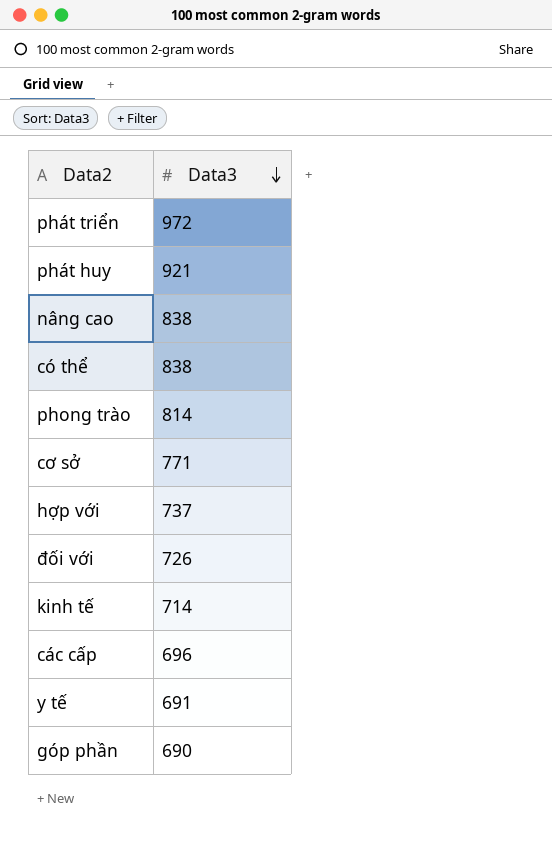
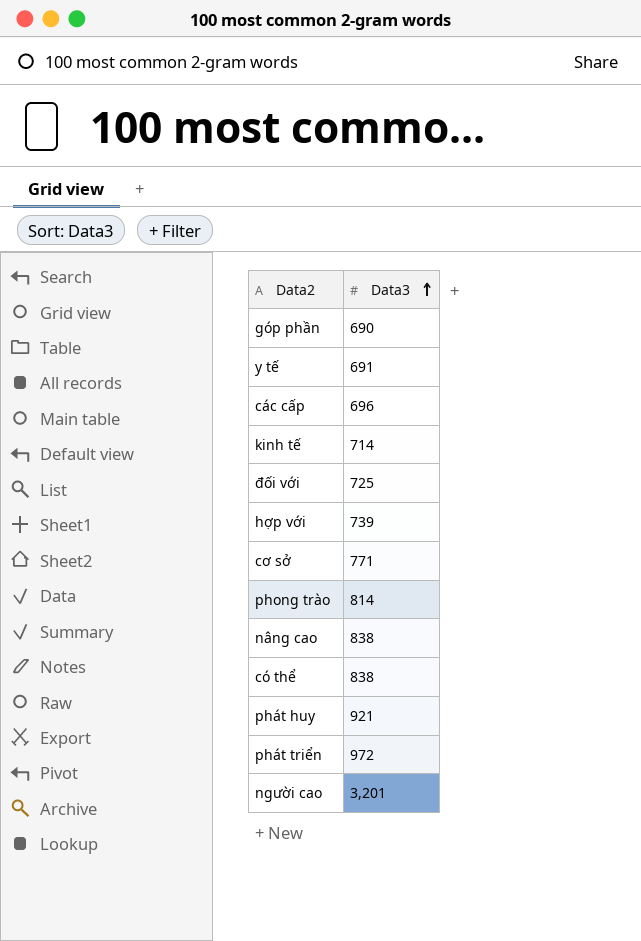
row order: Data3 descending -> Data3 ascending
đối với | Data3: 726 -> 725
hợp với | Data3: 737 -> 739
row người cao: none -> 3,201

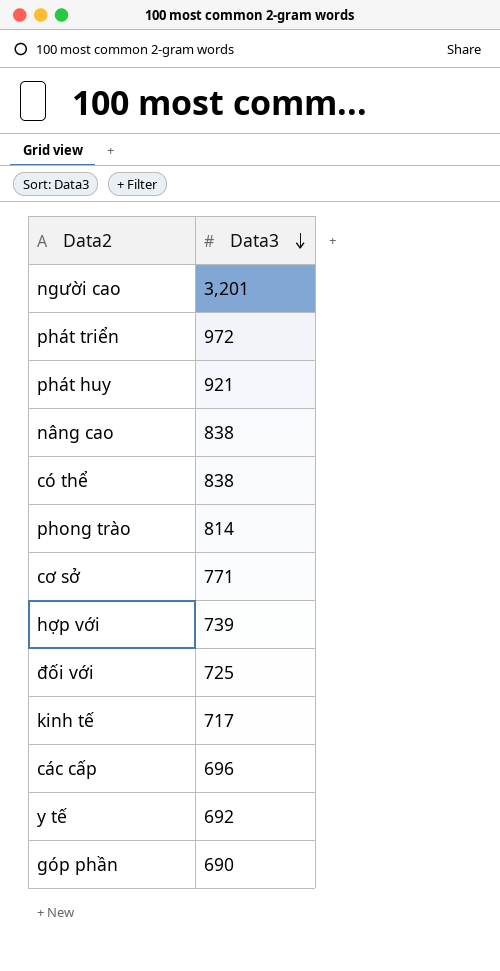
row order: Data3 ascending -> Data3 descending
kinh tế | Data3: 714 -> 717
y tế | Data3: 691 -> 692

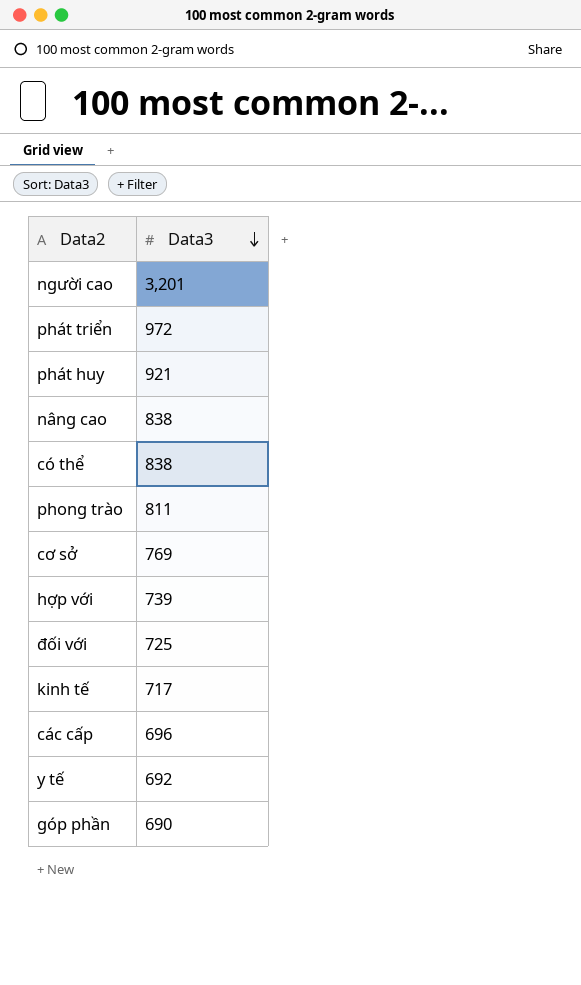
phong trào | Data3: 814 -> 811
cơ sở | Data3: 771 -> 769

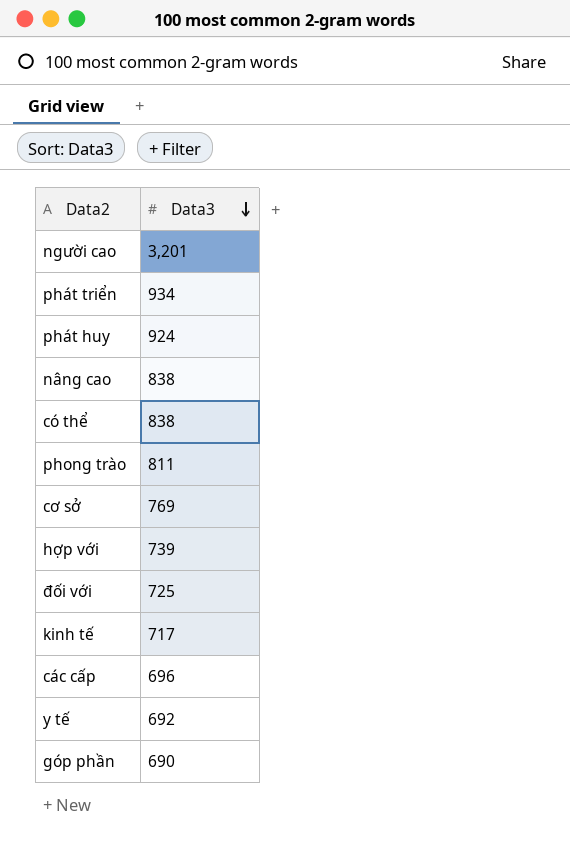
phát triển | Data3: 972 -> 934
phát huy | Data3: 921 -> 924

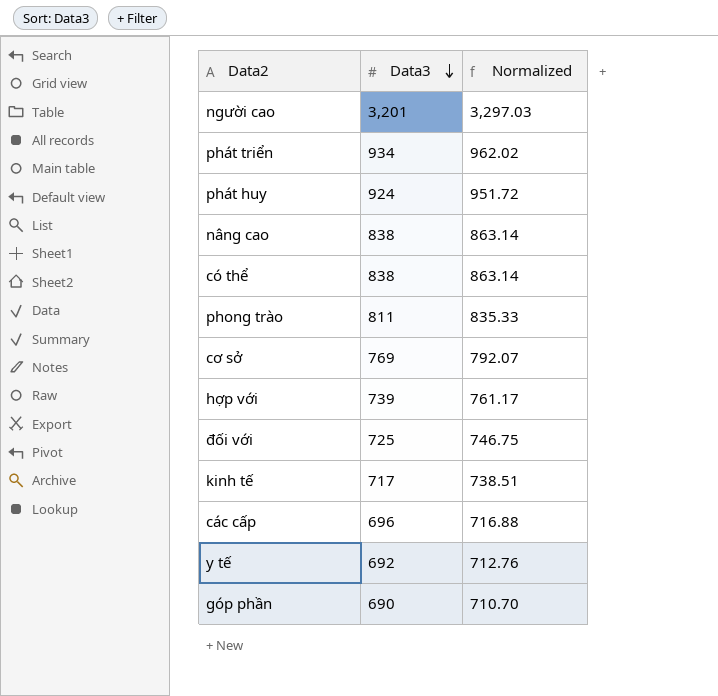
column Normalized | formula: none -> [Data3] * 1.03

